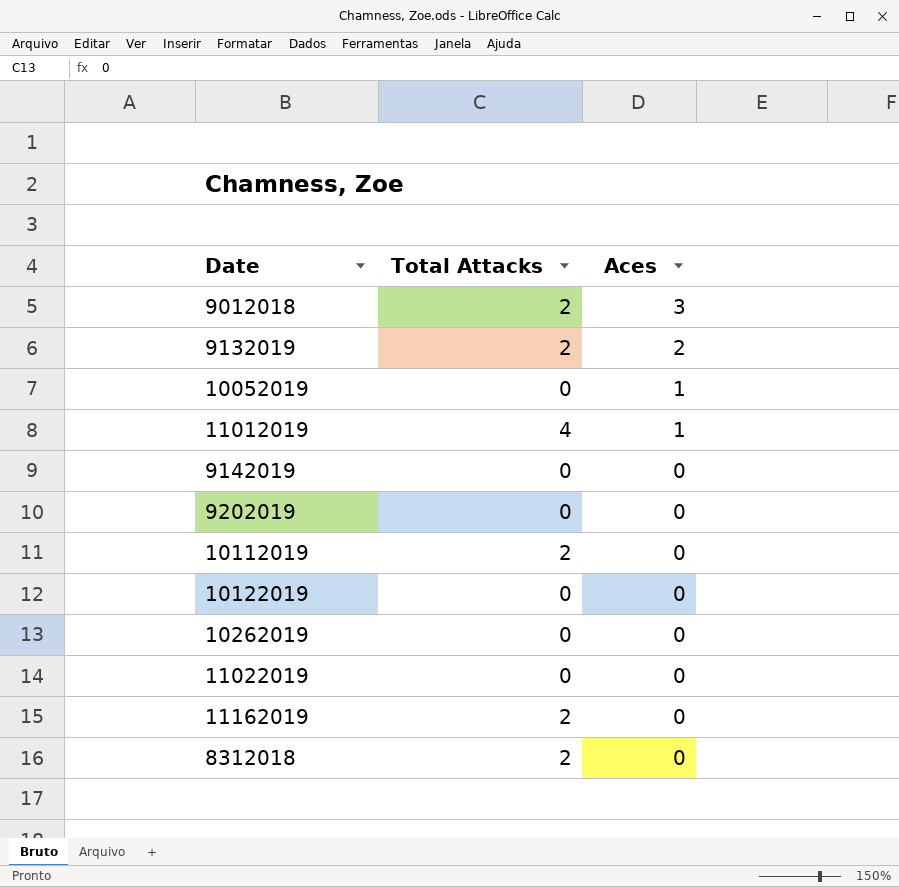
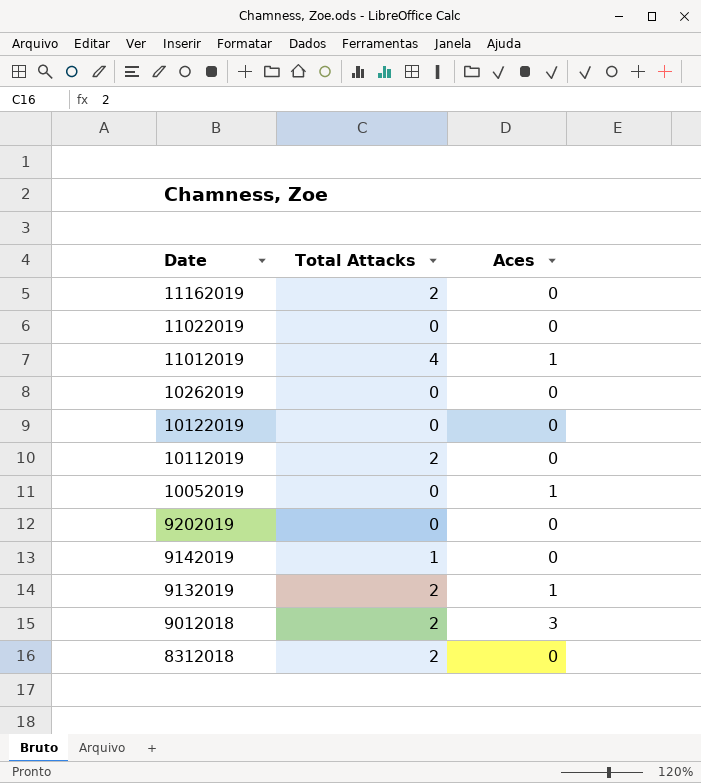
row order: Aces descending -> Date descending
9142019 | Total Attacks: 0 -> 1
9132019 | Aces: 2 -> 1

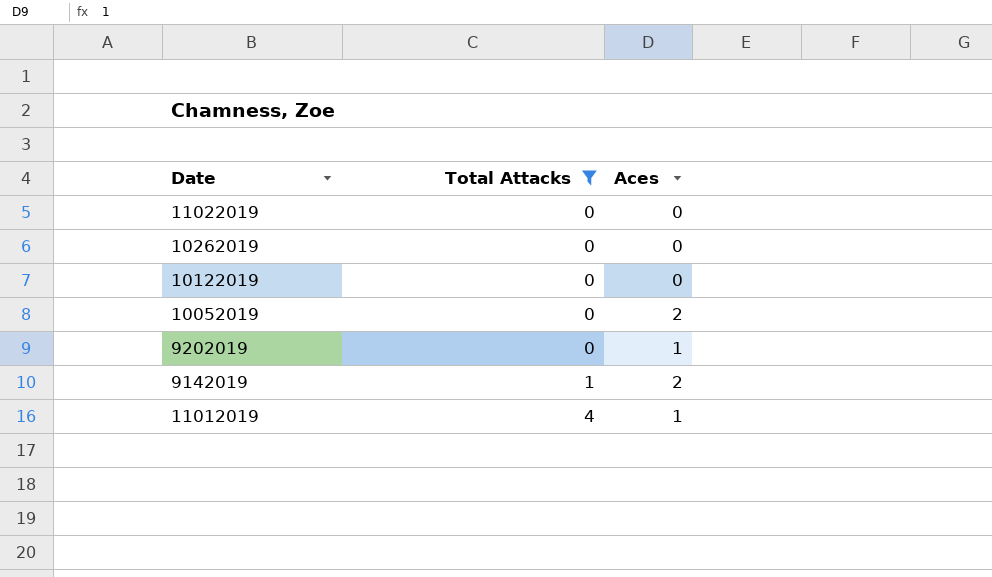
filter: none -> Total Attacks != 2
row order: Date descending -> Total Attacks ascending
10052019 | Aces: 1 -> 2
9202019 | Aces: 0 -> 1
9142019 | Aces: 0 -> 2

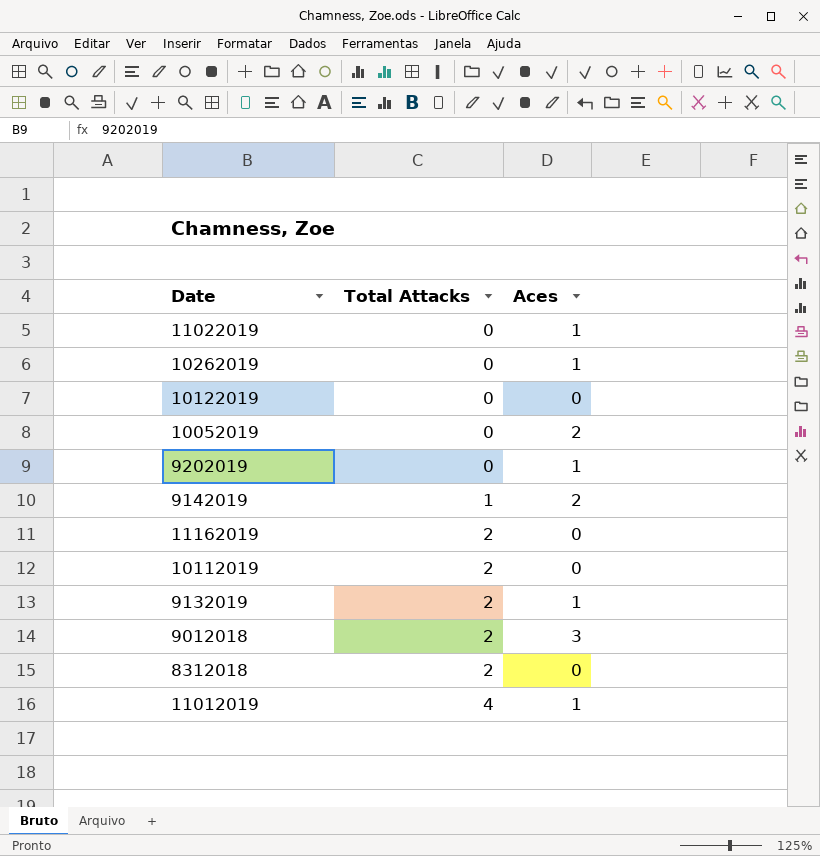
filter: Total Attacks != 2 -> none
11022019 | Aces: 0 -> 1
10262019 | Aces: 0 -> 1

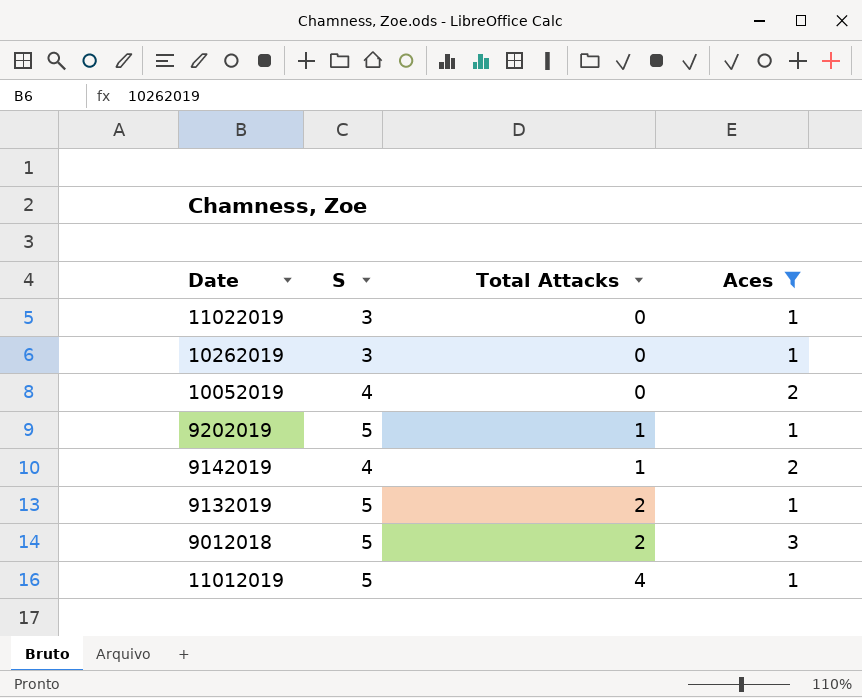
filter: none -> Aces != 0
column S | position: none -> 2
9202019 | Total Attacks: 0 -> 1

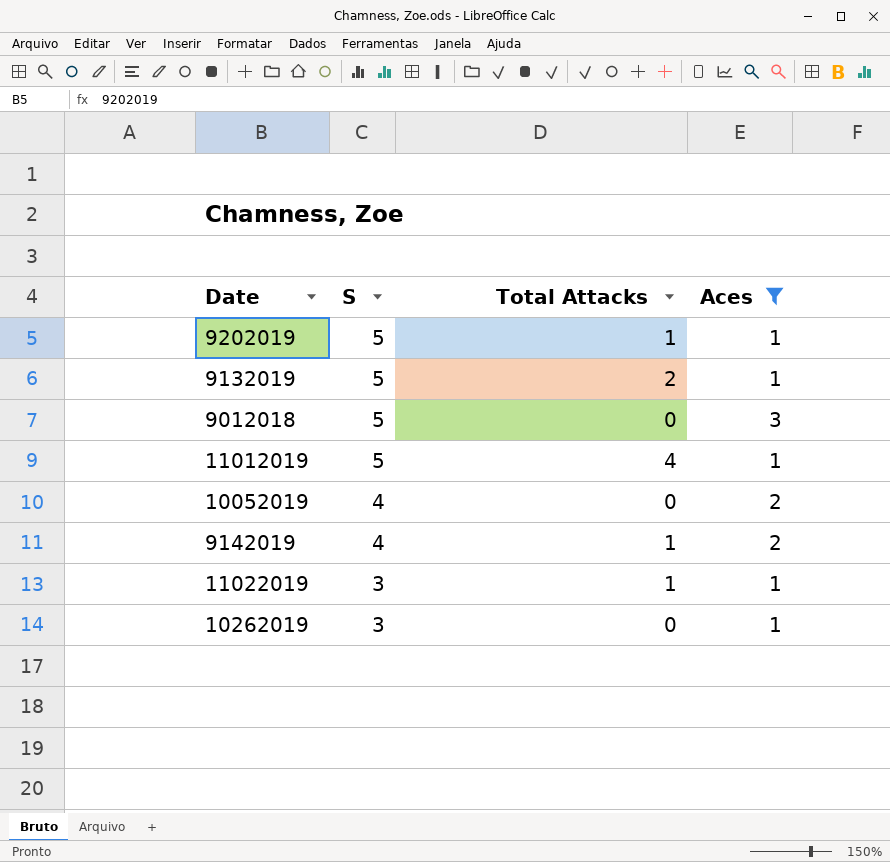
row order: Total Attacks ascending -> S descending
9012018 | Total Attacks: 2 -> 0
11022019 | Total Attacks: 0 -> 1

